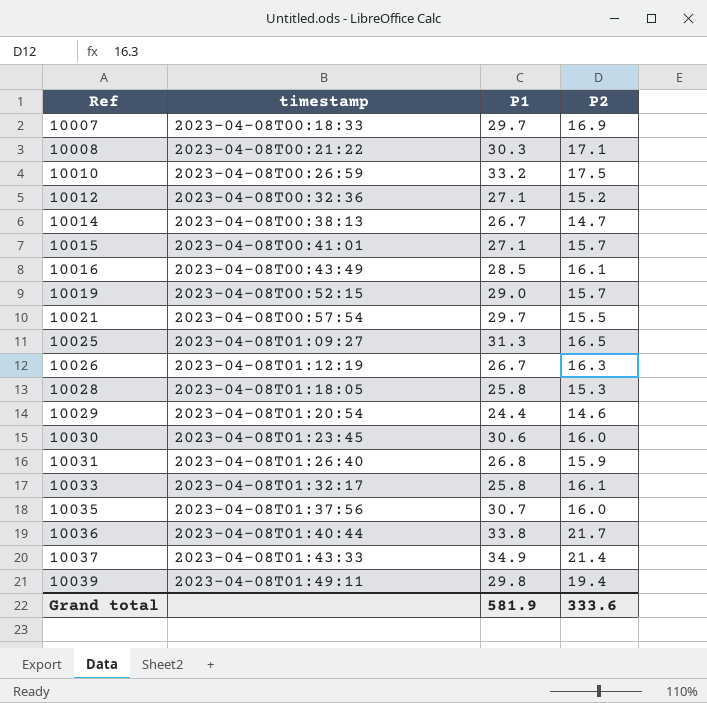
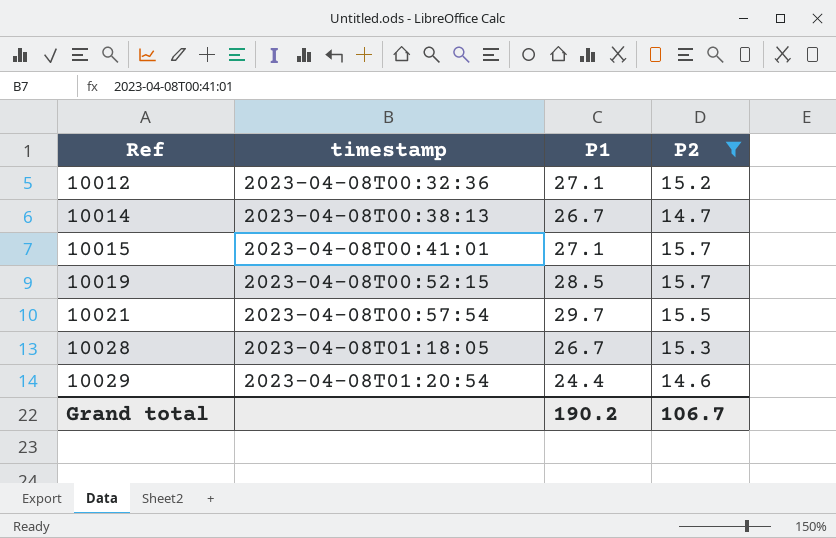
filter: none -> P2 <= 15.7
10019 | P1: 29.0 -> 28.5
10028 | P1: 25.8 -> 26.7
Grand total | P1: 581.9 -> 190.2
Grand total | P2: 333.6 -> 106.7

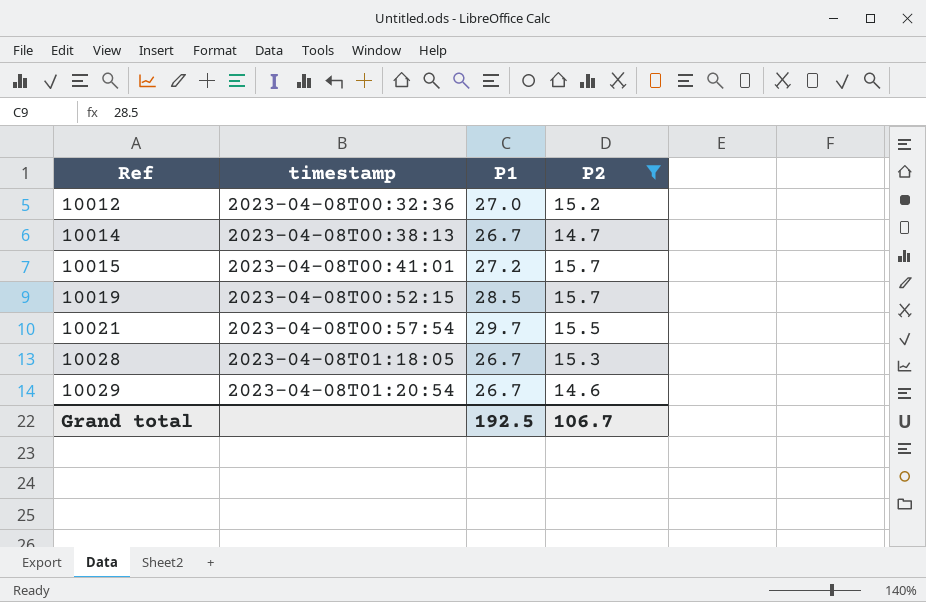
10012 | P1: 27.1 -> 27.0
10015 | P1: 27.1 -> 27.2
10029 | P1: 24.4 -> 26.7
Grand total | P1: 190.2 -> 192.5

